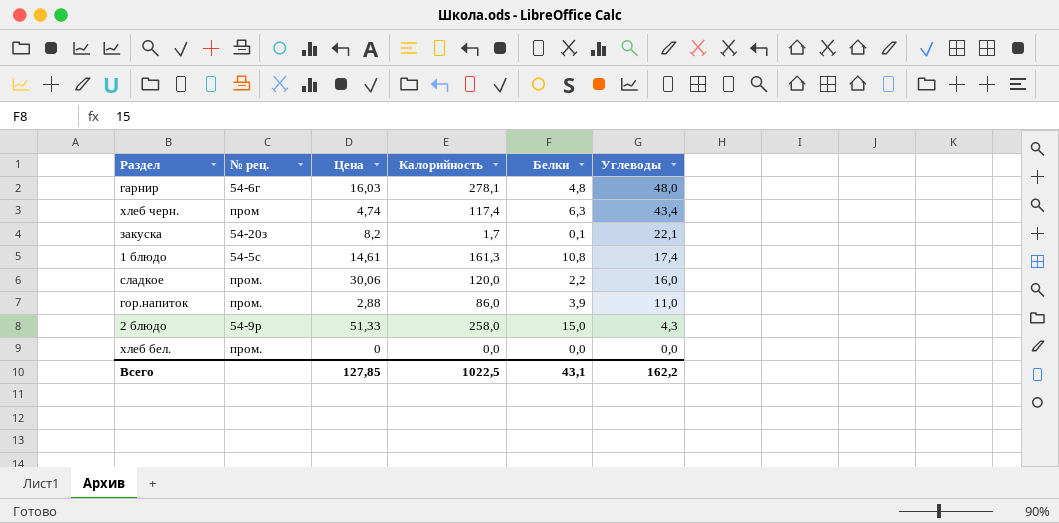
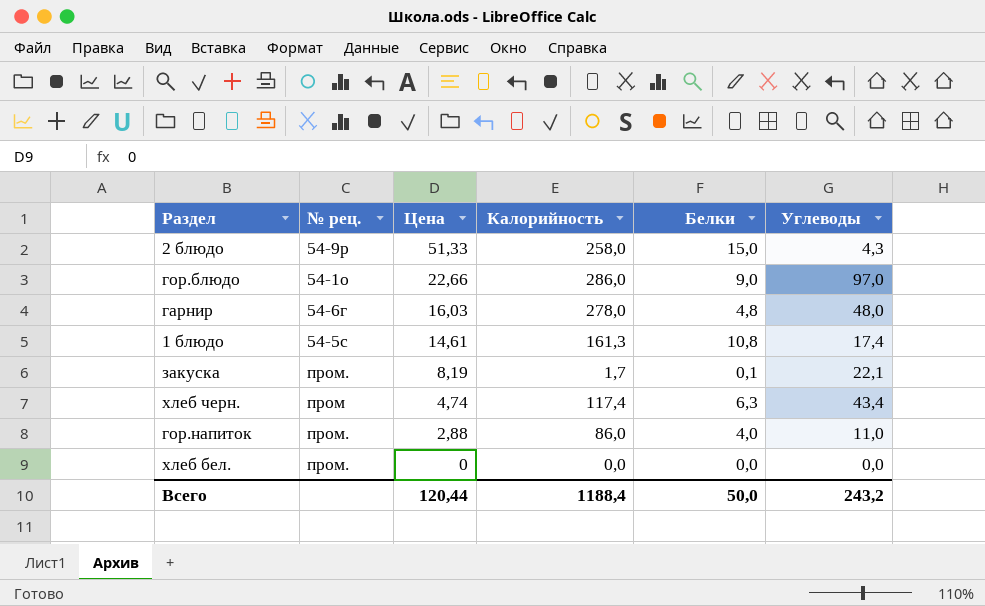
row order: Углеводы descending -> Цена descending
row сладкое: пром. | 30,06 | 120,0 | 2,2 | 16,0 -> none
row гор.блюдо: none -> 54-1о | 22,66 | 286,0 | 9,0 | 97,0
гарнир | Калорийность: 278,1 -> 278,0
закуска | № рец.: 54-20з -> пром.
закуска | Цена: 8,2 -> 8,19
гор.напиток | Белки: 3,9 -> 4,0
Всего | Цена: 127,85 -> 120,44
Всего | Калорийность: 1022,5 -> 1188,4
Всего | Белки: 43,1 -> 50,0
Всего | Углеводы: 162,2 -> 243,2

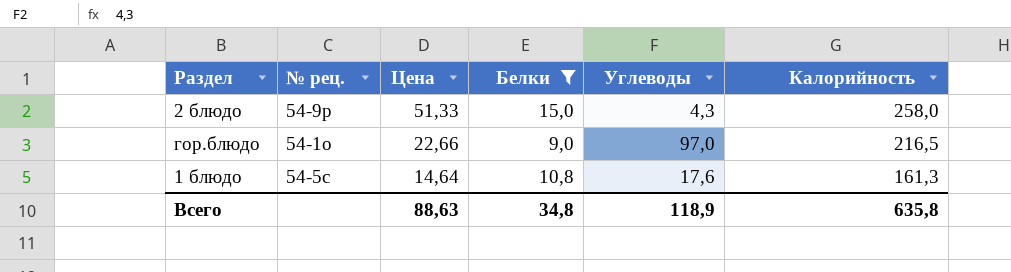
filter: none -> Белки >= 9,0
column Калорийность | position: 4 -> 6
гор.блюдо | Калорийность: 286,0 -> 216,5
1 блюдо | Цена: 14,61 -> 14,64
1 блюдо | Углеводы: 17,4 -> 17,6
Всего | Цена: 120,44 -> 88,63
Всего | Белки: 50,0 -> 34,8
Всего | Углеводы: 243,2 -> 118,9
Всего | Калорийность: 1188,4 -> 635,8

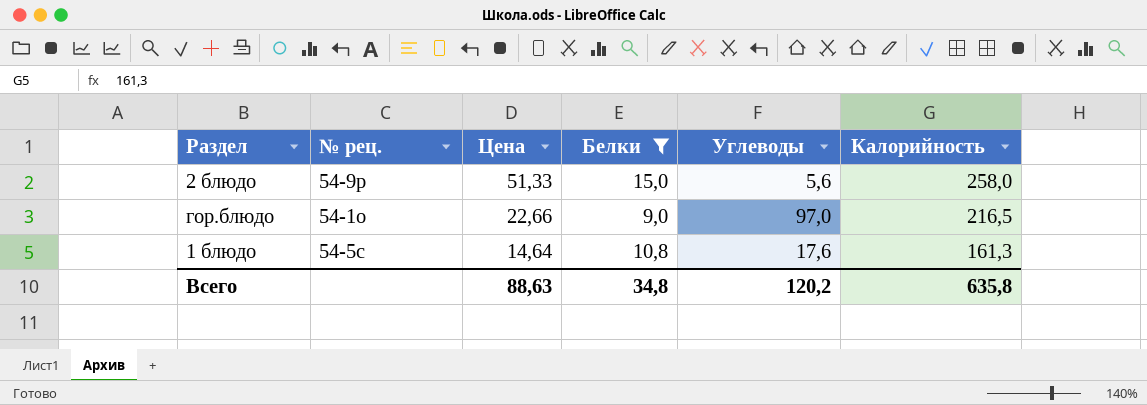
2 блюдо | Углеводы: 4,3 -> 5,6
Всего | Углеводы: 118,9 -> 120,2

